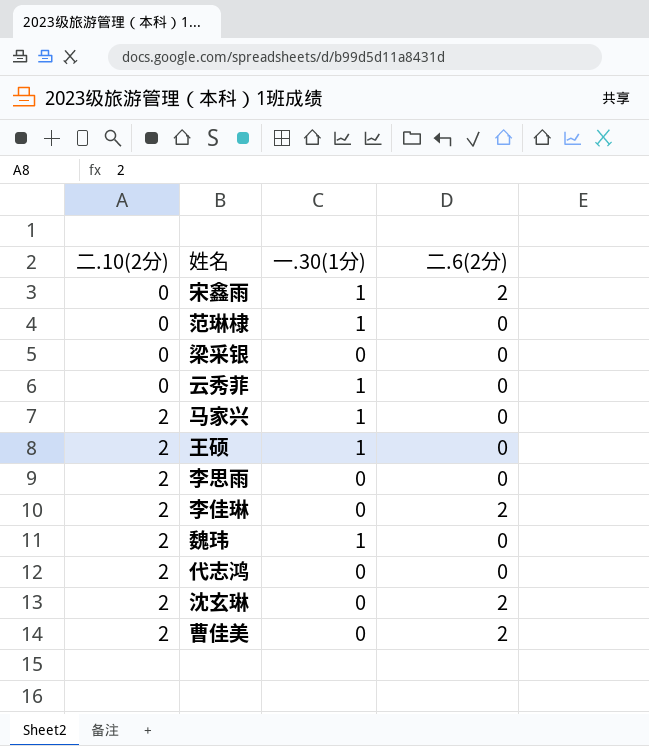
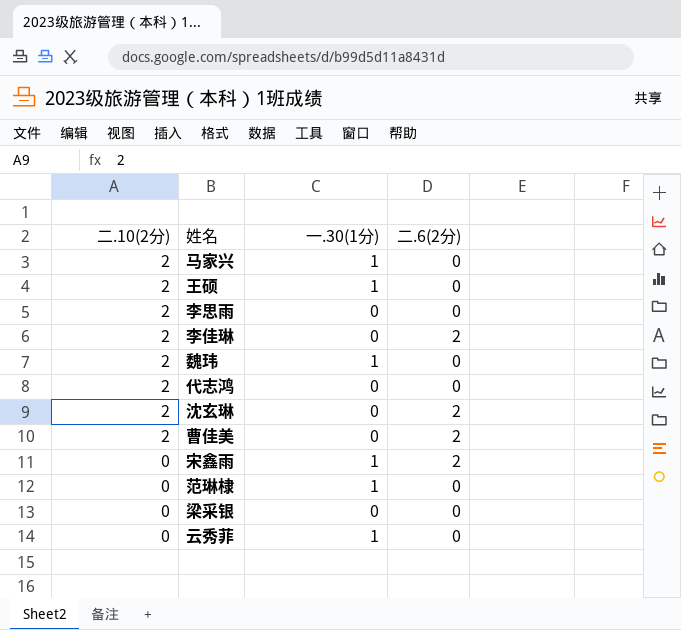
row order: 二.10(2分) ascending -> 二.10(2分) descending

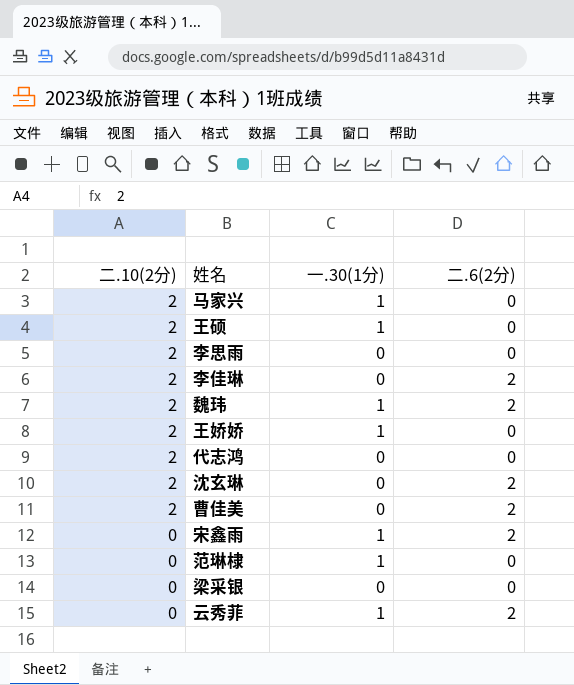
魏玮 | 二.6(2分): 0 -> 2
row 王娇娇: none -> 2 | 1 | 0
云秀菲 | 二.6(2分): 0 -> 2

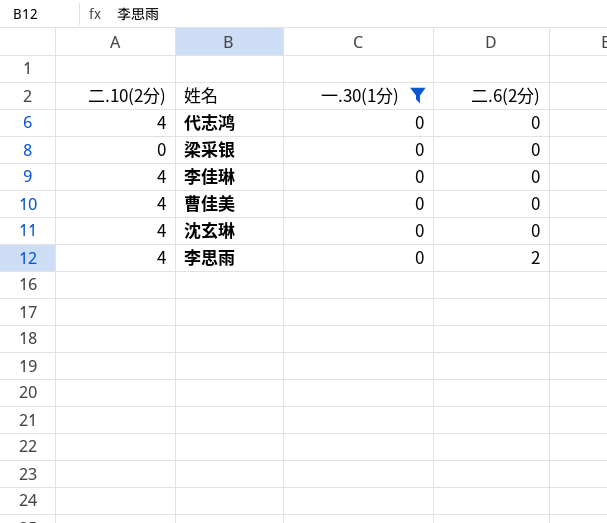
filter: none -> 一.30(1分) = 0
row order: 二.10(2分) descending -> 二.6(2分) ascending
代志鸿 | 二.10(2分): 2 -> 4
李佳琳 | 二.10(2分): 2 -> 4
李佳琳 | 二.6(2分): 2 -> 0
曹佳美 | 二.10(2分): 2 -> 4
曹佳美 | 二.6(2分): 2 -> 0
沈玄琳 | 二.10(2分): 2 -> 4
沈玄琳 | 二.6(2分): 2 -> 0
李思雨 | 二.10(2分): 2 -> 4
李思雨 | 二.6(2分): 0 -> 2

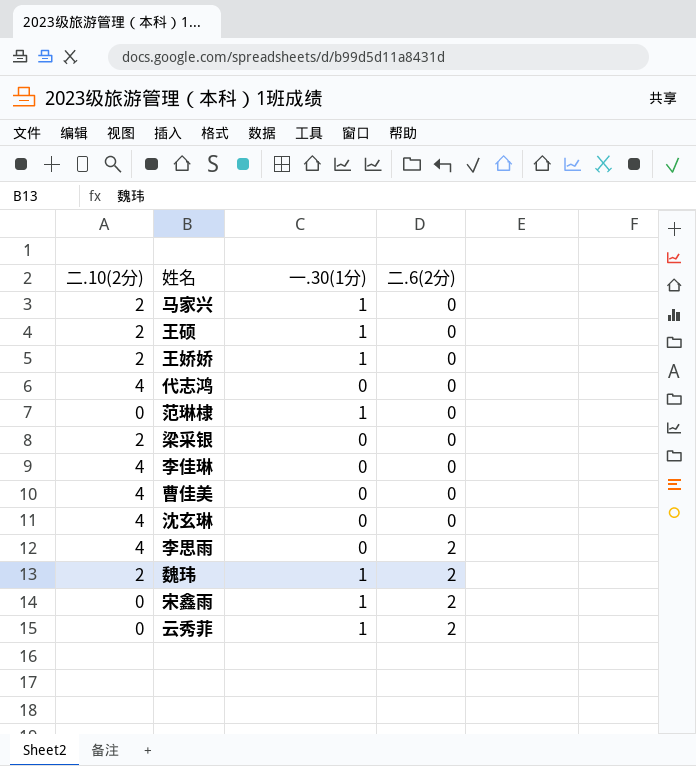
filter: 一.30(1分) = 0 -> none
梁采银 | 二.10(2分): 0 -> 2

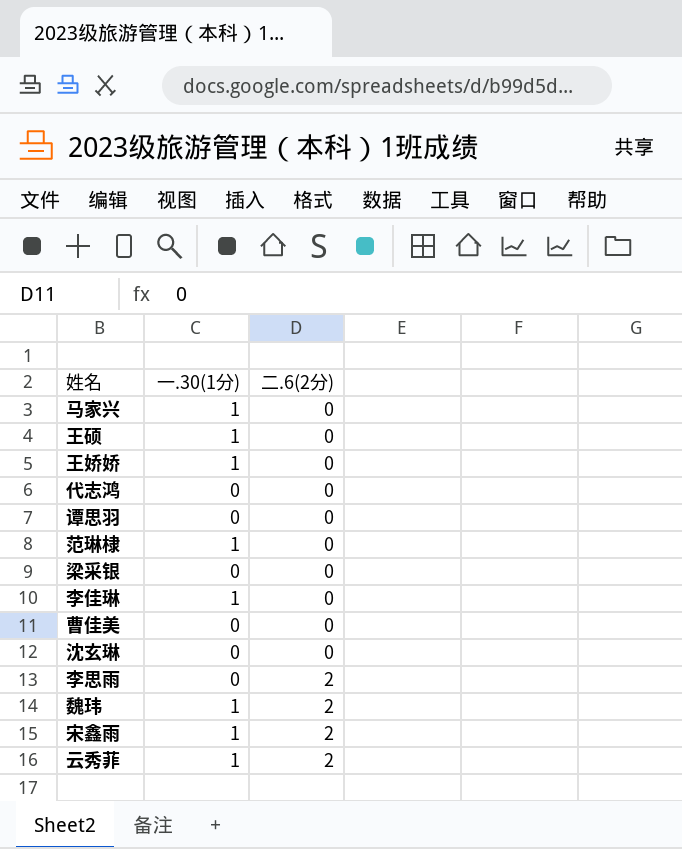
column 二.10(2分) | position: 1 -> none
row 谭思羽: none -> 0 | 0
李佳琳 | 一.30(1分): 0 -> 1

